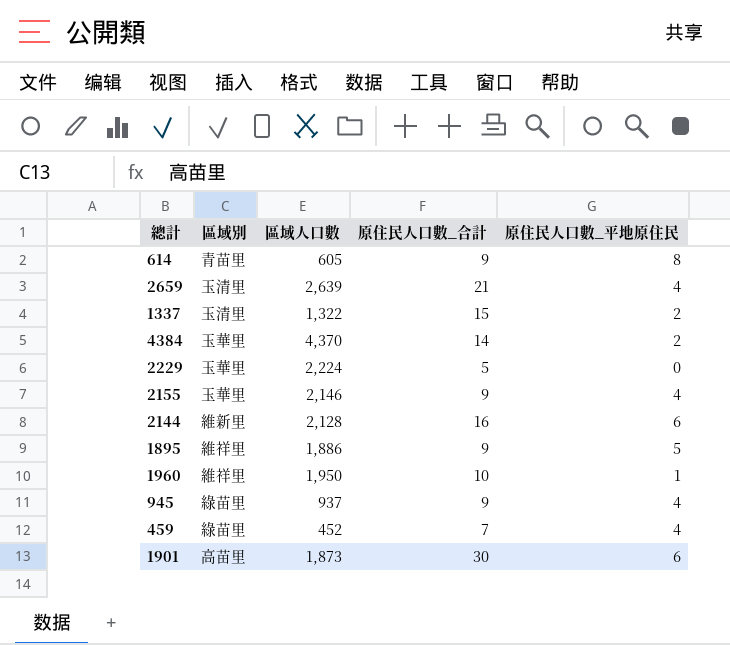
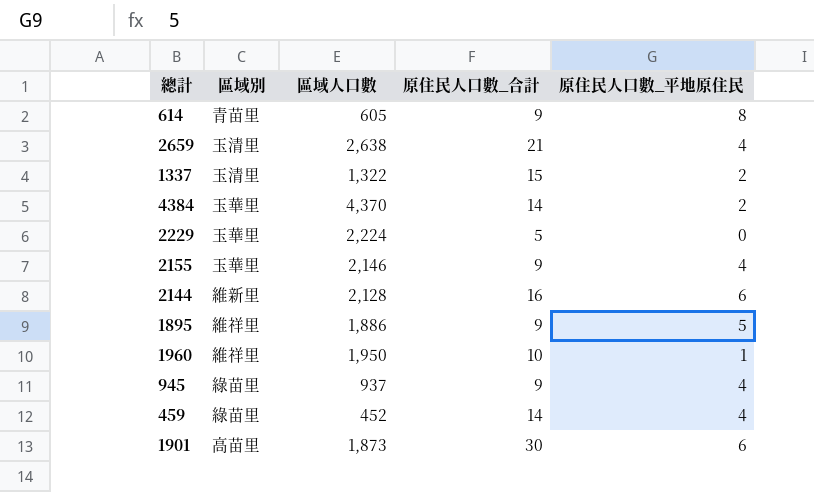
2659 | 區域人口數: 2,639 -> 2,638
459 | 原住民人口數_合計: 7 -> 14

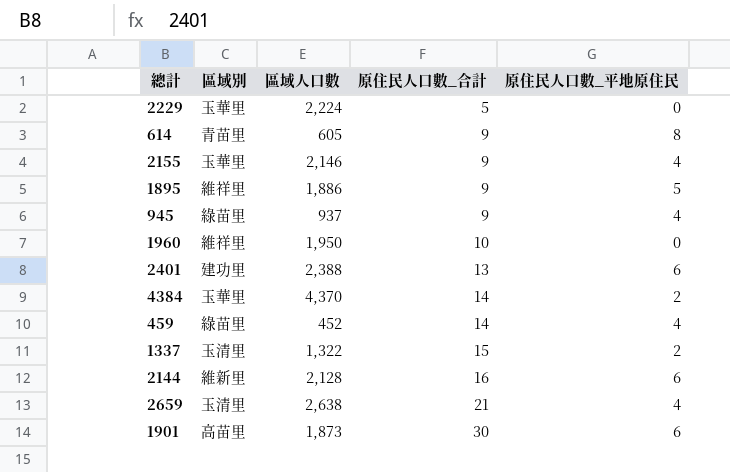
row order: none -> 原住民人口數_合計 ascending
1960 | 原住民人口數_平地原住民: 1 -> 0
row 2401: none -> 建功里 | 2,388 | 13 | 6

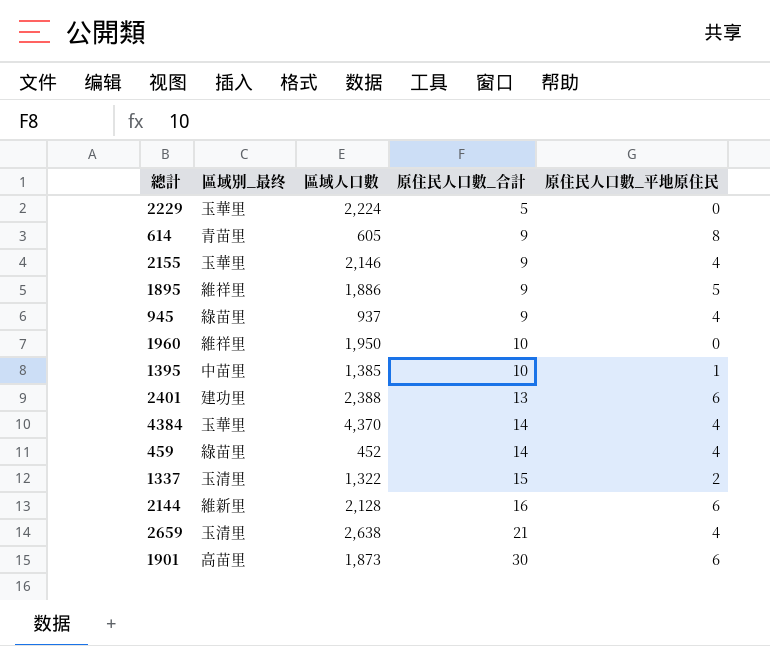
column name: 區域別 -> 區域別_最终
row 1395: none -> 中苗里 | 1,385 | 10 | 1
4384 | 原住民人口數_平地原住民: 2 -> 4

